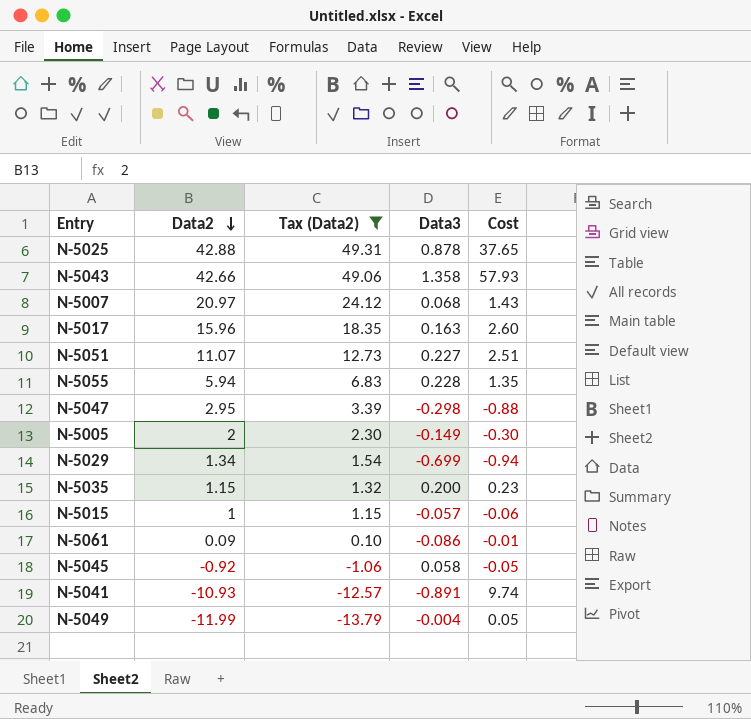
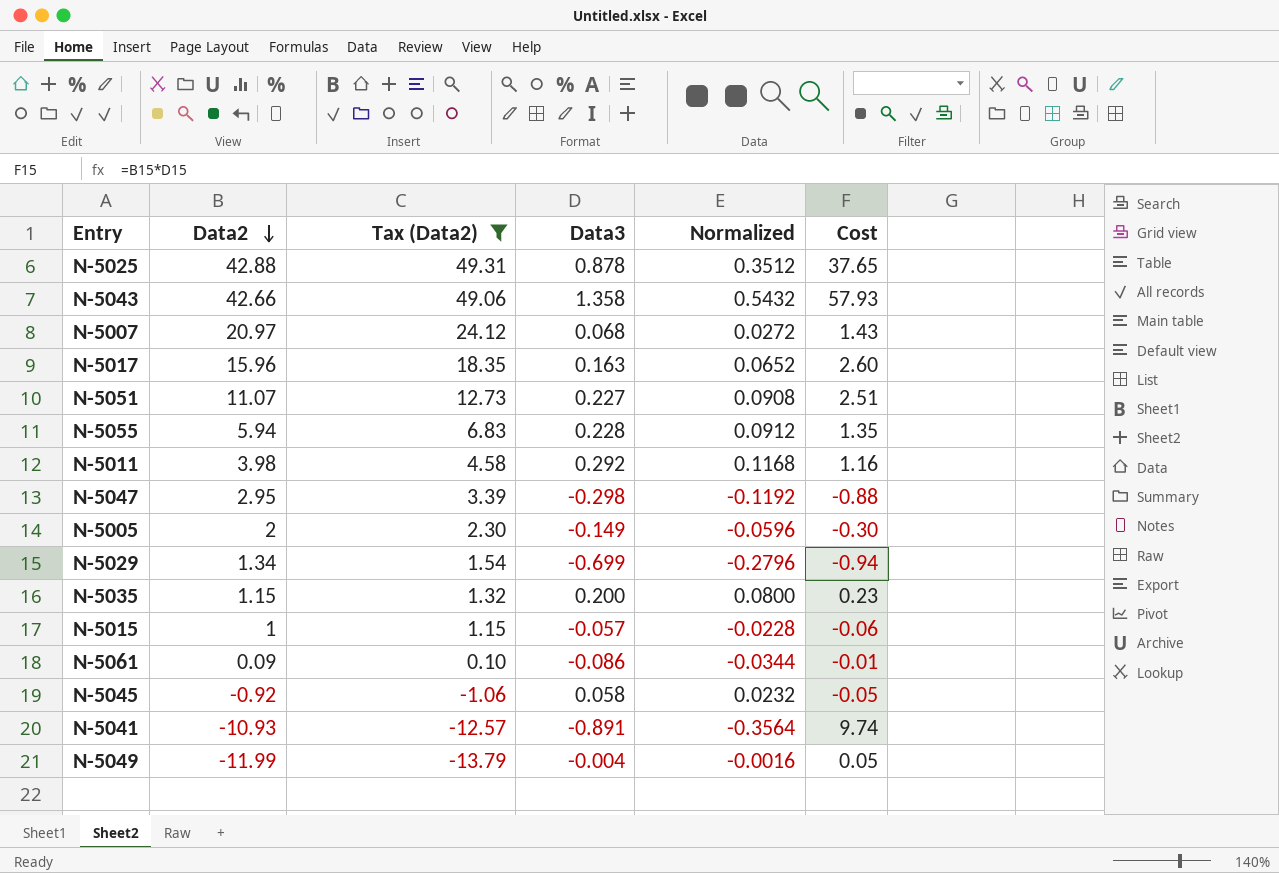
column Normalized | formula: none -> [Data3] * 0.4
row N-5011: none -> 3.98 | 4.58 | 0.292 | 0.1168 | 1.16

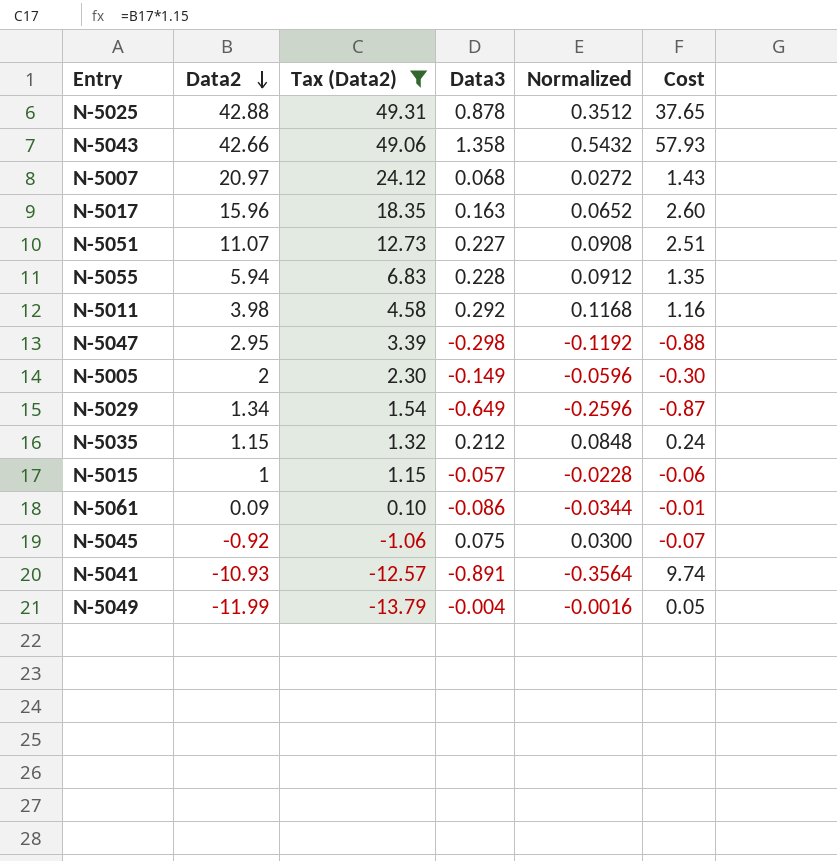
N-5029 | Data3: -0.699 -> -0.649
N-5029 | Normalized: -0.2796 -> -0.2596
N-5029 | Cost: -0.94 -> -0.87
N-5035 | Data3: 0.200 -> 0.212
N-5035 | Normalized: 0.0800 -> 0.0848
N-5035 | Cost: 0.23 -> 0.24
N-5045 | Data3: 0.058 -> 0.075
N-5045 | Normalized: 0.0232 -> 0.0300
N-5045 | Cost: -0.05 -> -0.07

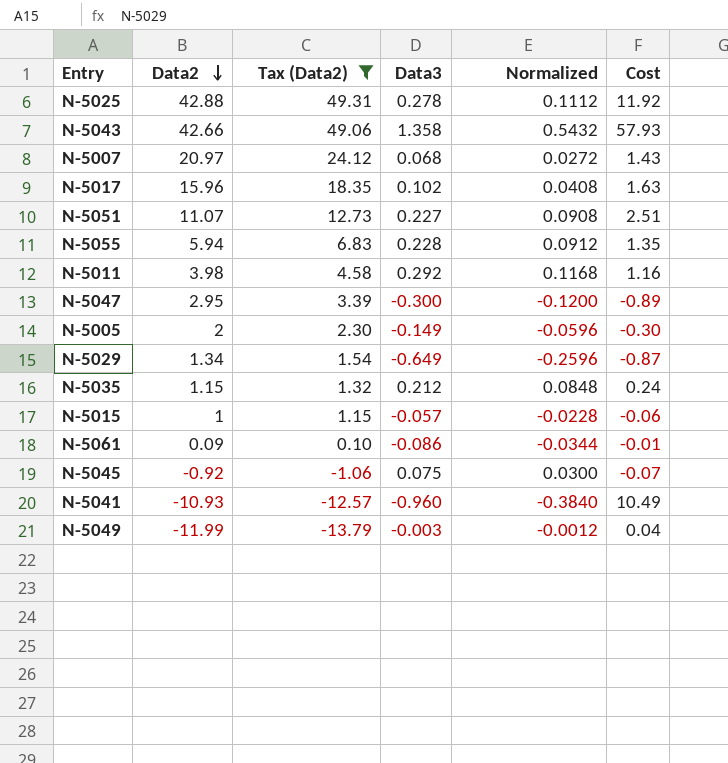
N-5025 | Data3: 0.878 -> 0.278
N-5025 | Normalized: 0.3512 -> 0.1112
N-5025 | Cost: 37.65 -> 11.92
N-5017 | Data3: 0.163 -> 0.102
N-5017 | Normalized: 0.0652 -> 0.0408
N-5017 | Cost: 2.60 -> 1.63
N-5047 | Data3: -0.298 -> -0.300
N-5047 | Normalized: -0.1192 -> -0.1200
N-5047 | Cost: -0.88 -> -0.89
N-5041 | Data3: -0.891 -> -0.960
N-5041 | Normalized: -0.3564 -> -0.3840
N-5041 | Cost: 9.74 -> 10.49
N-5049 | Data3: -0.004 -> -0.003
N-5049 | Normalized: -0.0016 -> -0.0012
N-5049 | Cost: 0.05 -> 0.04

